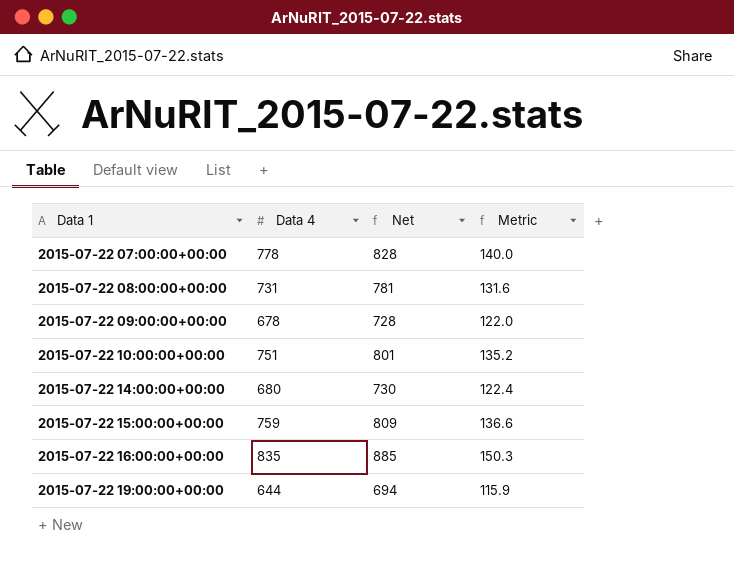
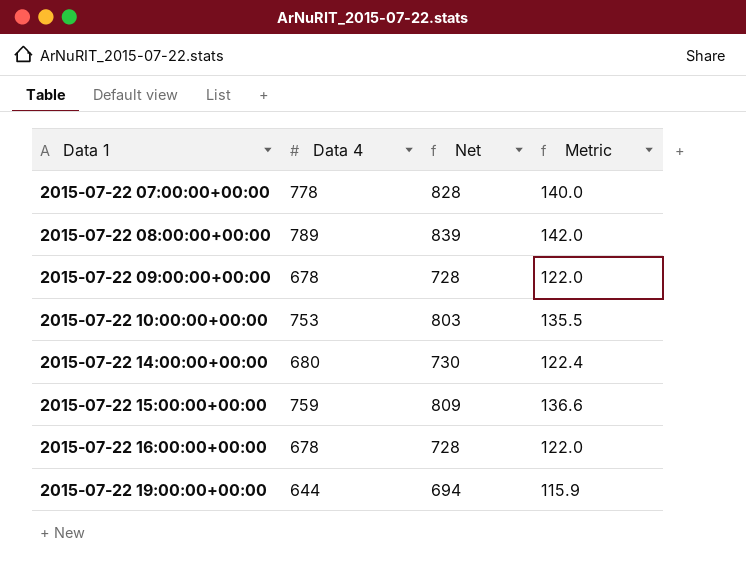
2015-07-22 08:00:00+00:00 | Data 4: 731 -> 789
2015-07-22 08:00:00+00:00 | Net: 781 -> 839
2015-07-22 08:00:00+00:00 | Metric: 131.6 -> 142.0
2015-07-22 10:00:00+00:00 | Data 4: 751 -> 753
2015-07-22 10:00:00+00:00 | Net: 801 -> 803
2015-07-22 10:00:00+00:00 | Metric: 135.2 -> 135.5
2015-07-22 16:00:00+00:00 | Data 4: 835 -> 678
2015-07-22 16:00:00+00:00 | Net: 885 -> 728
2015-07-22 16:00:00+00:00 | Metric: 150.3 -> 122.0

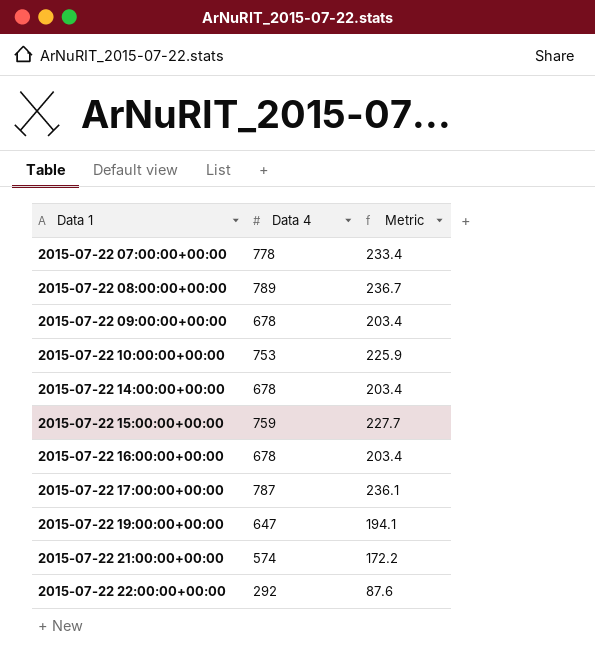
column Net | formula: [Data 4] + 50 -> none
column Metric | formula: [Data 4] * 0.18 -> [Data 4] * 0.3
2015-07-22 14:00:00+00:00 | Data 4: 680 -> 678
row 2015-07-22 17:00:00+00:00: none -> 787 | 236.1
2015-07-22 19:00:00+00:00 | Data 4: 644 -> 647
row 2015-07-22 21:00:00+00:00: none -> 574 | 172.2
row 2015-07-22 22:00:00+00:00: none -> 292 | 87.6

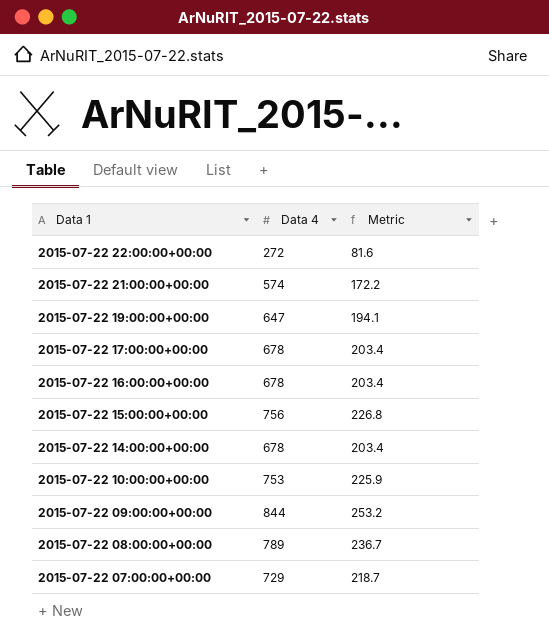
row order: Data 1 ascending -> Data 1 descending
2015-07-22 22:00:00+00:00 | Data 4: 292 -> 272
2015-07-22 22:00:00+00:00 | Metric: 87.6 -> 81.6
2015-07-22 17:00:00+00:00 | Data 4: 787 -> 678
2015-07-22 17:00:00+00:00 | Metric: 236.1 -> 203.4
2015-07-22 15:00:00+00:00 | Data 4: 759 -> 756
2015-07-22 15:00:00+00:00 | Metric: 227.7 -> 226.8
2015-07-22 09:00:00+00:00 | Data 4: 678 -> 844
2015-07-22 09:00:00+00:00 | Metric: 203.4 -> 253.2
2015-07-22 07:00:00+00:00 | Data 4: 778 -> 729
2015-07-22 07:00:00+00:00 | Metric: 233.4 -> 218.7

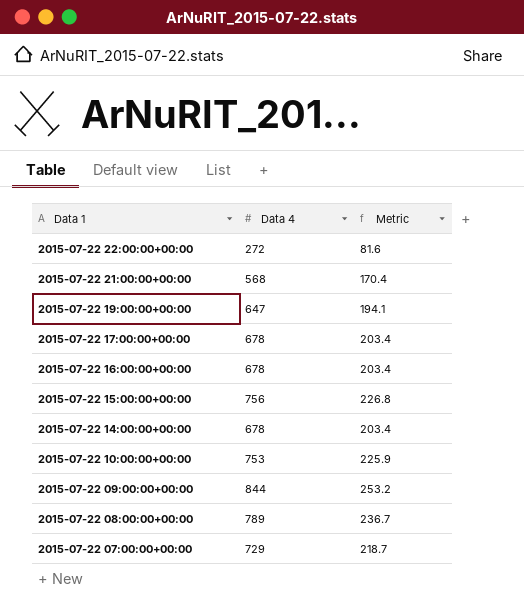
2015-07-22 21:00:00+00:00 | Data 4: 574 -> 568
2015-07-22 21:00:00+00:00 | Metric: 172.2 -> 170.4

